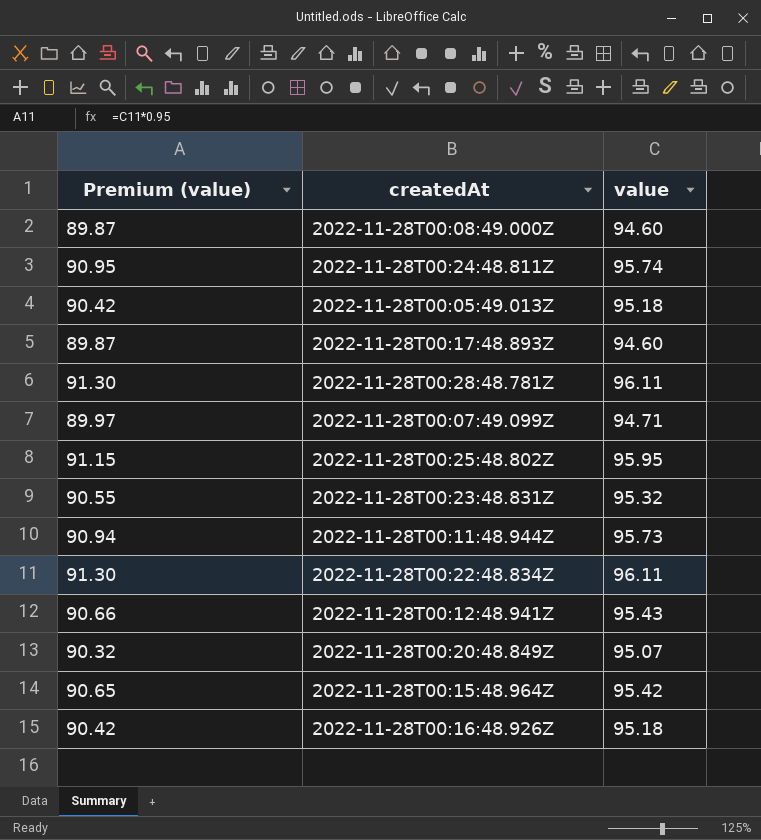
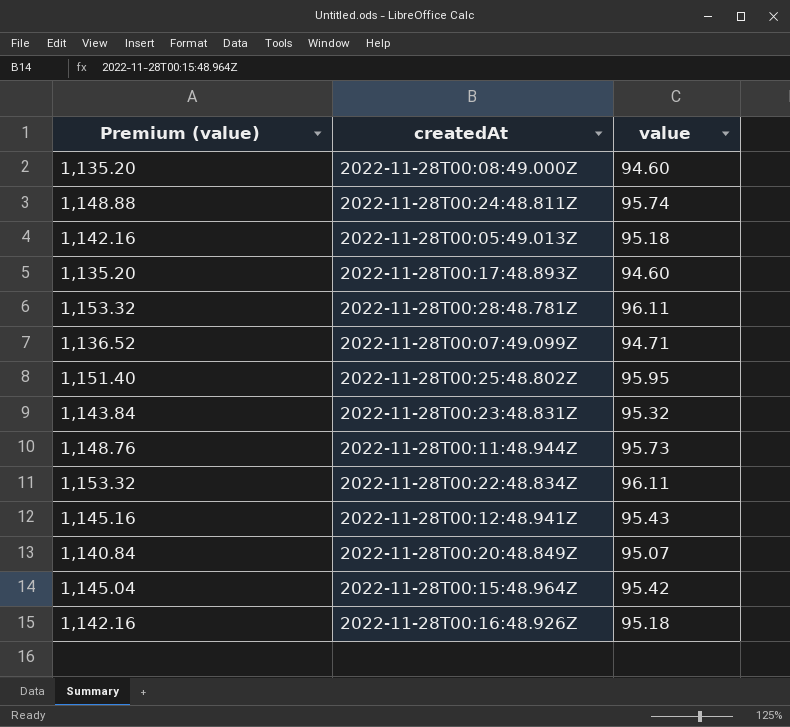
column Premium (value) | formula: [value] * 0.95 -> [value] * 12

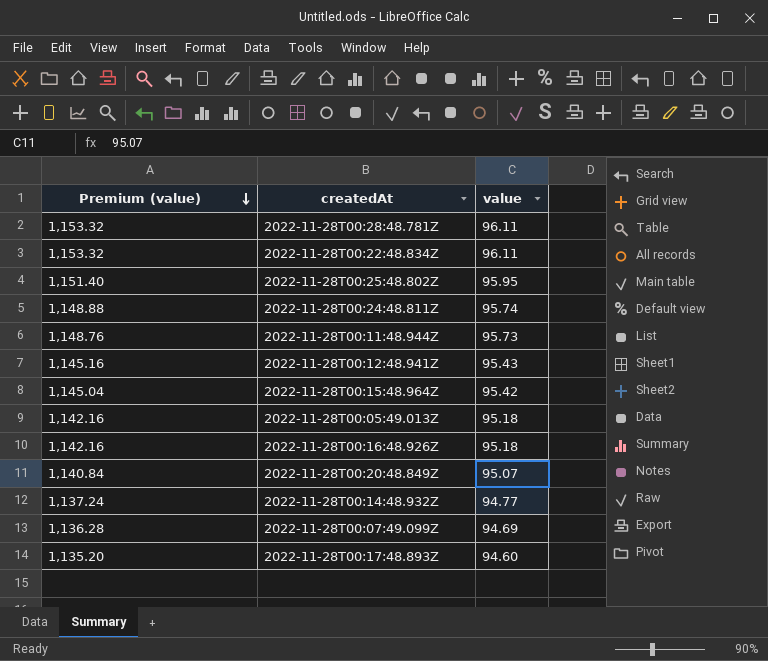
row order: none -> Premium (value) descending
row 2022-11-28T00:08:49.000Z: 1,135.20 | 94.60 -> none
row 2022-11-28T00:23:48.831Z: 1,143.84 | 95.32 -> none
row 2022-11-28T00:14:48.932Z: none -> 1,137.24 | 94.77
2022-11-28T00:07:49.099Z | Premium (value): 1,136.52 -> 1,136.28
2022-11-28T00:07:49.099Z | value: 94.71 -> 94.69

